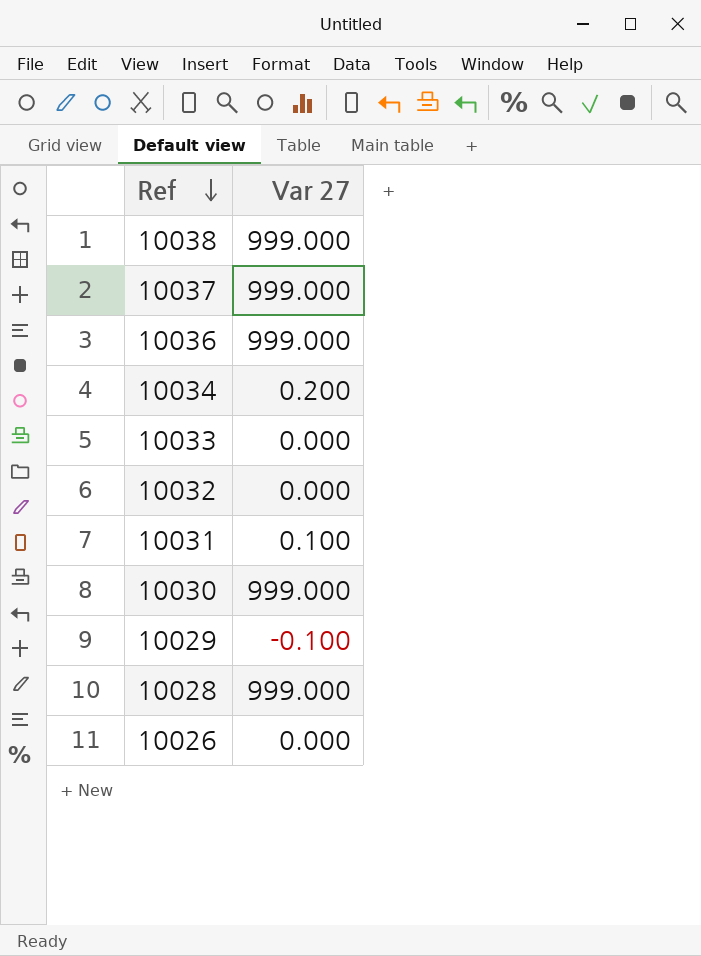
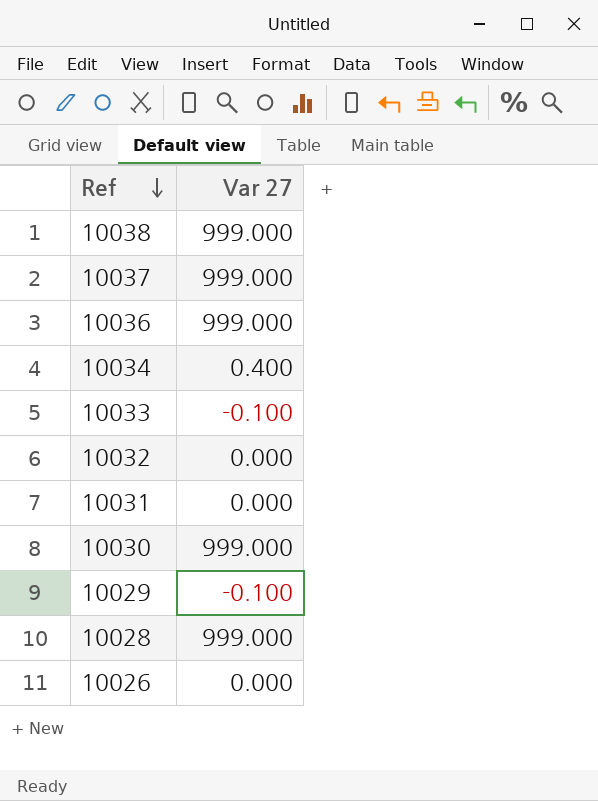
10034 | Var 27: 0.200 -> 0.400
10033 | Var 27: 0.000 -> -0.100
10031 | Var 27: 0.100 -> 0.000

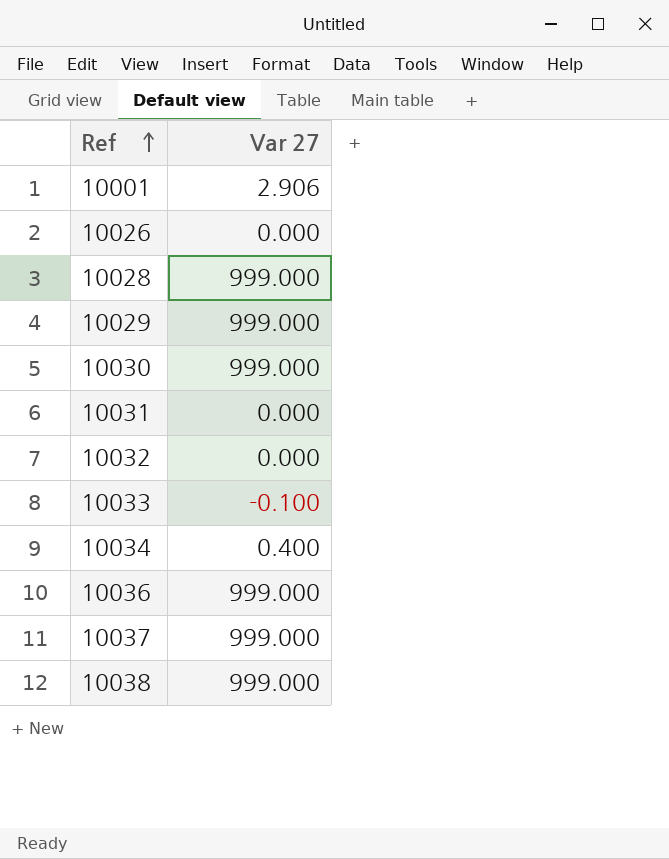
row order: Ref descending -> Ref ascending
row 10001: none -> 2.906
10029 | Var 27: -0.100 -> 999.000

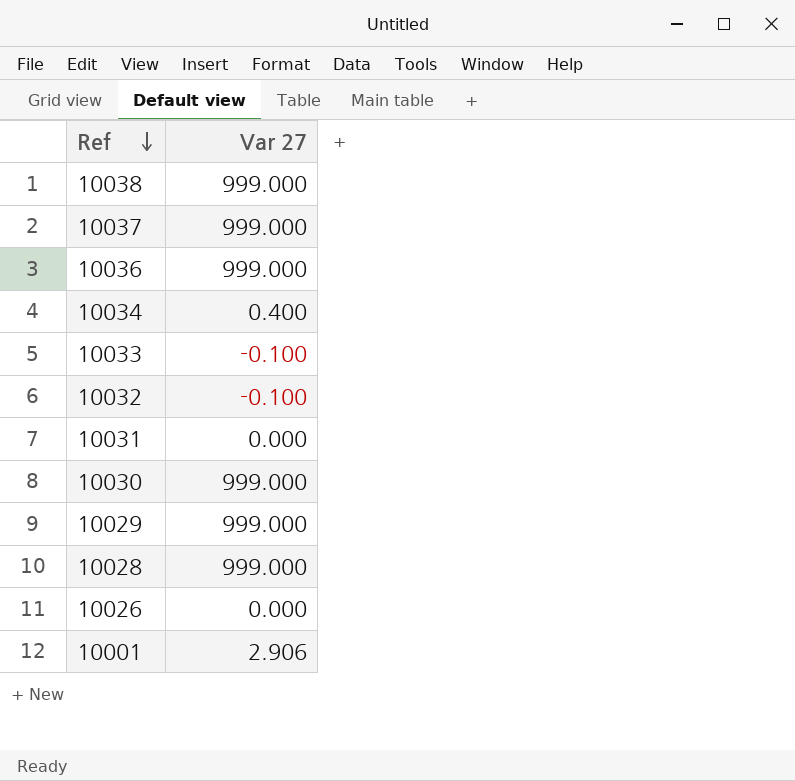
row order: Ref ascending -> Ref descending
10032 | Var 27: 0.000 -> -0.100

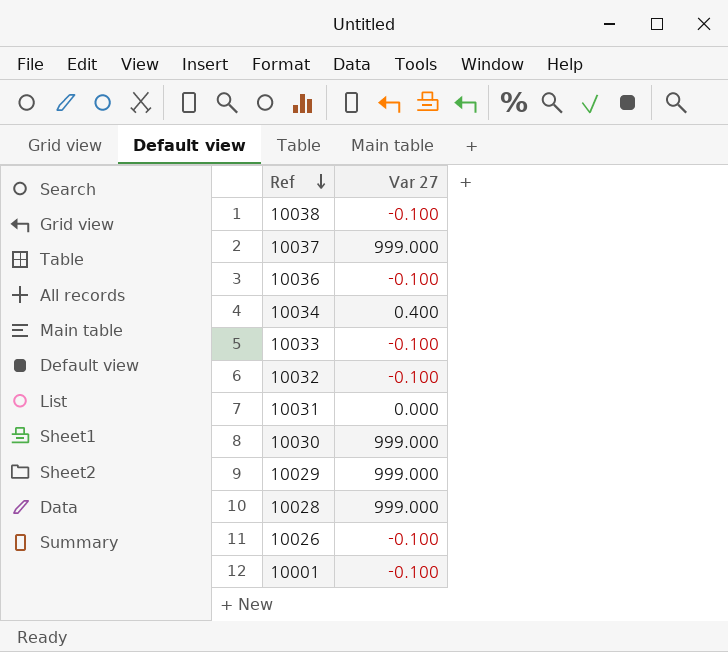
10038 | Var 27: 999.000 -> -0.100
10036 | Var 27: 999.000 -> -0.100
10026 | Var 27: 0.000 -> -0.100
10001 | Var 27: 2.906 -> -0.100

